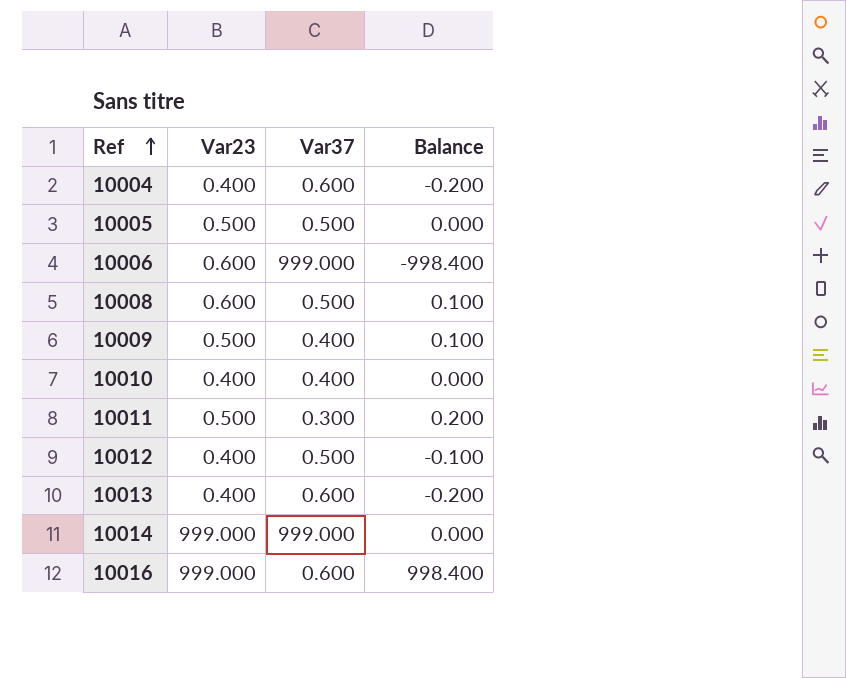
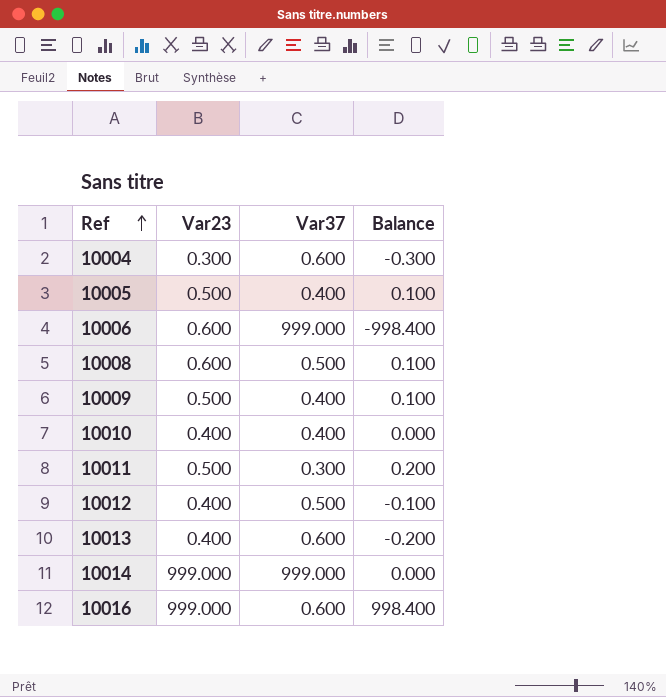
10004 | Var23: 0.400 -> 0.300
10004 | Balance: -0.200 -> -0.300
10005 | Var37: 0.500 -> 0.400
10005 | Balance: 0.000 -> 0.100

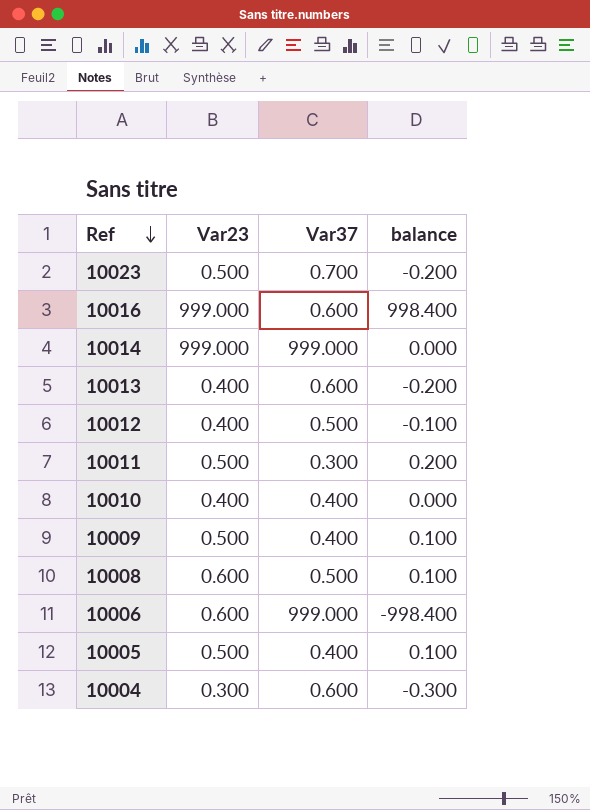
row order: Ref ascending -> Ref descending
column name: Balance -> balance
row 10023: none -> 0.500 | 0.700 | -0.200

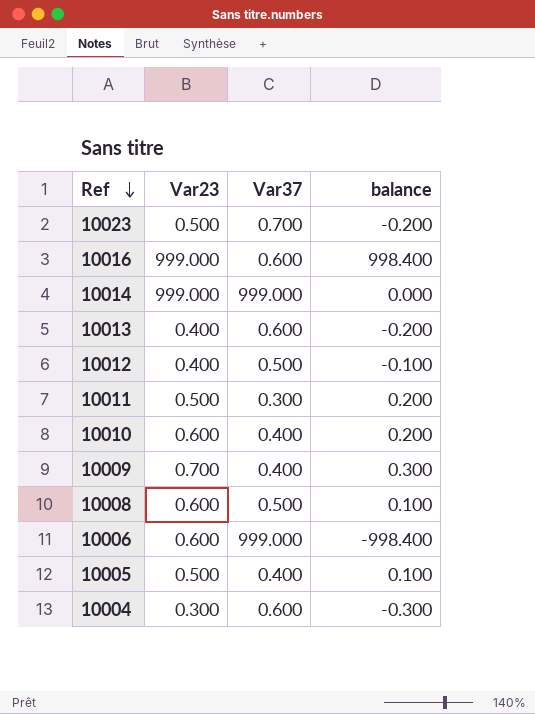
10010 | Var23: 0.400 -> 0.600
10010 | balance: 0.000 -> 0.200
10009 | Var23: 0.500 -> 0.700
10009 | balance: 0.100 -> 0.300

